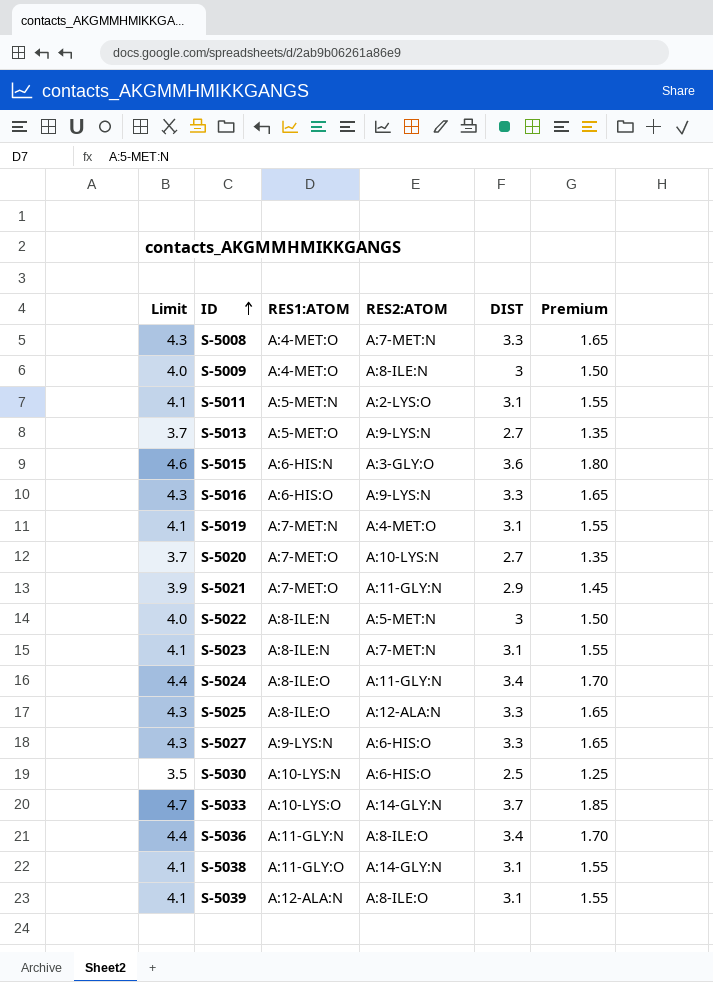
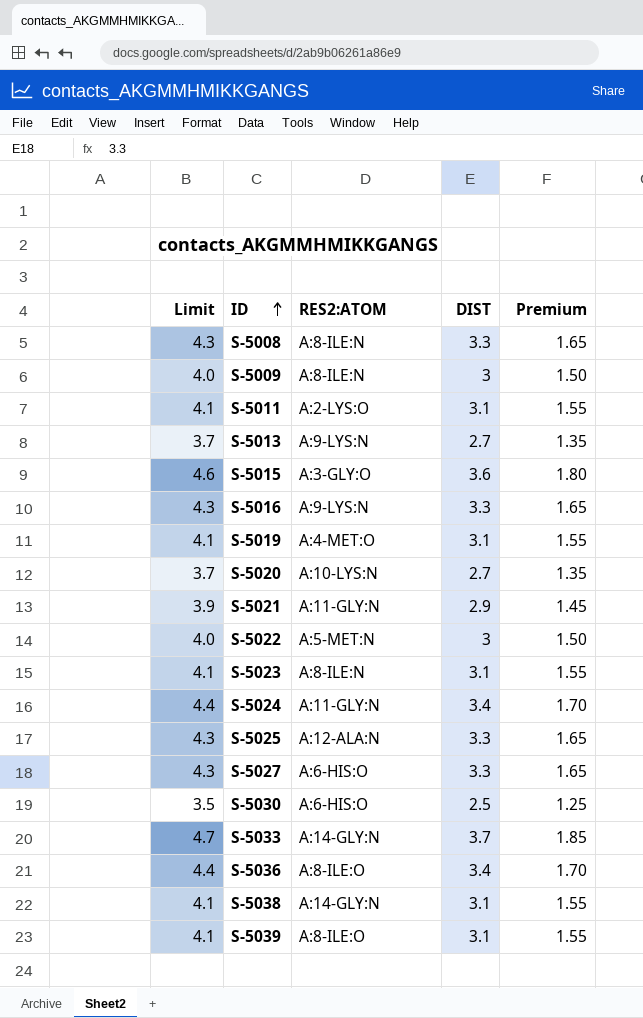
column RES1:ATOM | position: 3 -> none
S-5008 | RES2:ATOM: A:7-MET:N -> A:8-ILE:N
S-5023 | RES2:ATOM: A:7-MET:N -> A:8-ILE:N

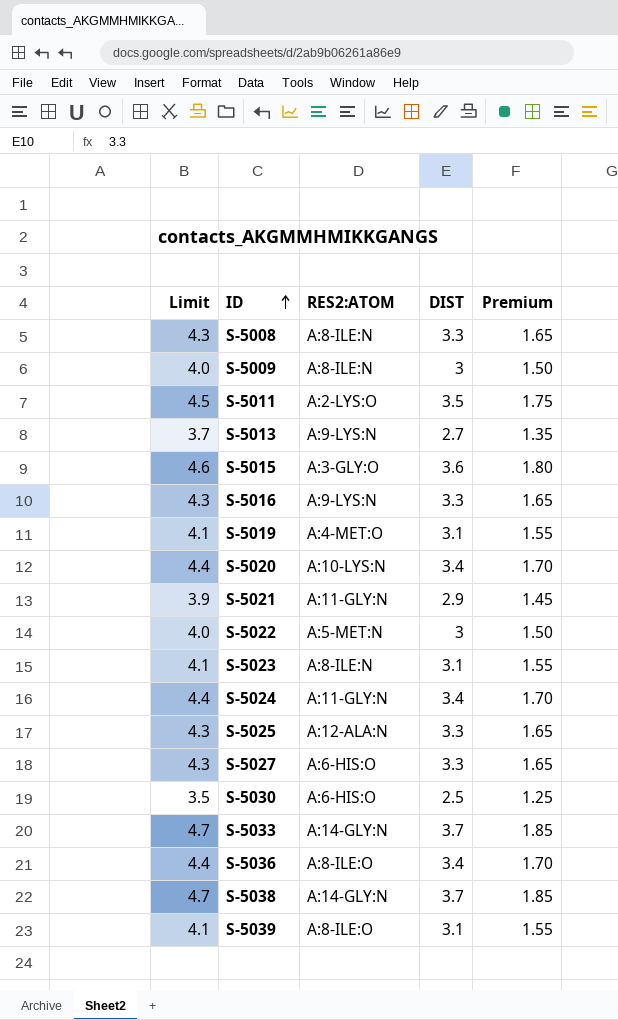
S-5011 | Limit: 4.1 -> 4.5
S-5011 | DIST: 3.1 -> 3.5
S-5011 | Premium: 1.55 -> 1.75
S-5020 | Limit: 3.7 -> 4.4
S-5020 | DIST: 2.7 -> 3.4
S-5020 | Premium: 1.35 -> 1.70
S-5038 | Limit: 4.1 -> 4.7
S-5038 | DIST: 3.1 -> 3.7
S-5038 | Premium: 1.55 -> 1.85

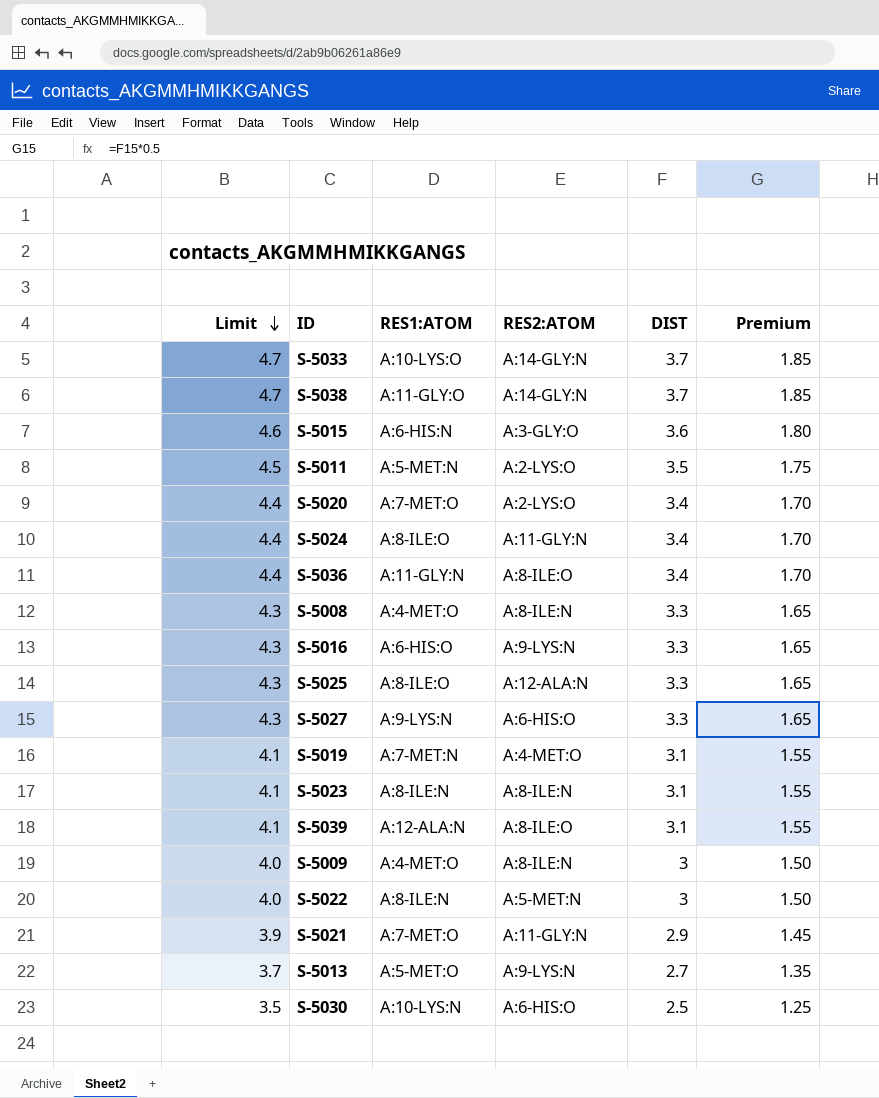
row order: ID ascending -> Limit descending
column RES1:ATOM | position: none -> 3
S-5020 | RES2:ATOM: A:10-LYS:N -> A:2-LYS:O

